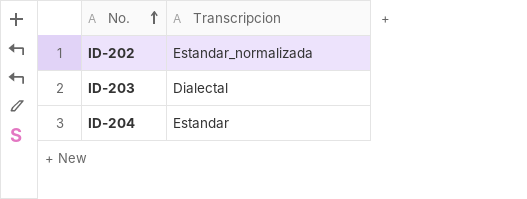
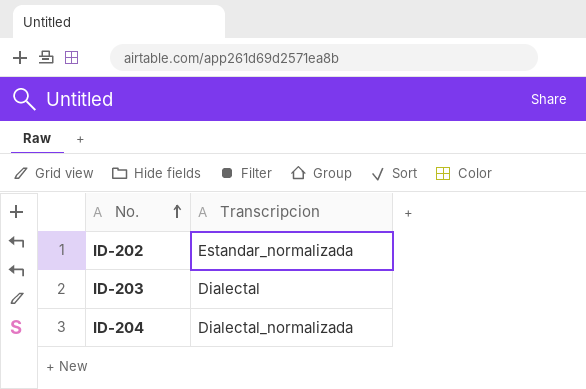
ID-204 | Transcripcion: Estandar -> Dialectal_normalizada

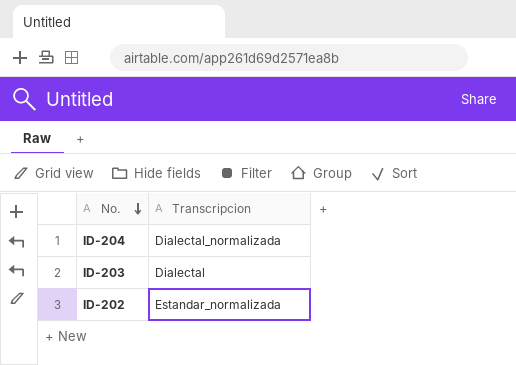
row order: No. ascending -> No. descending

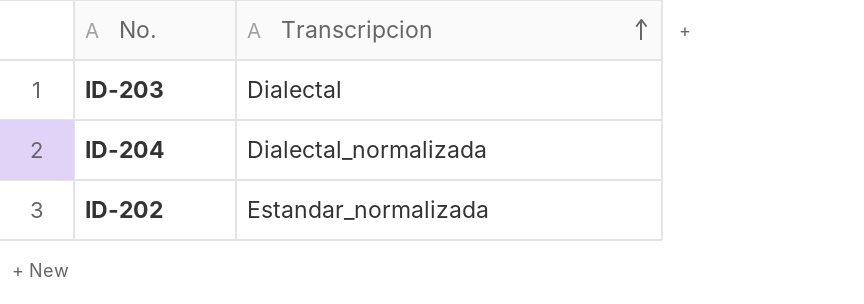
row order: No. descending -> Transcripcion ascending

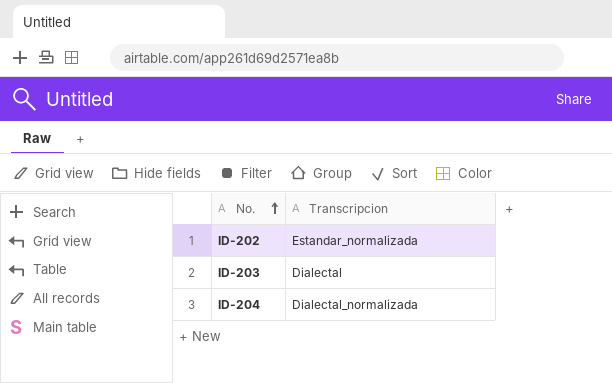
row order: Transcripcion ascending -> No. ascending

